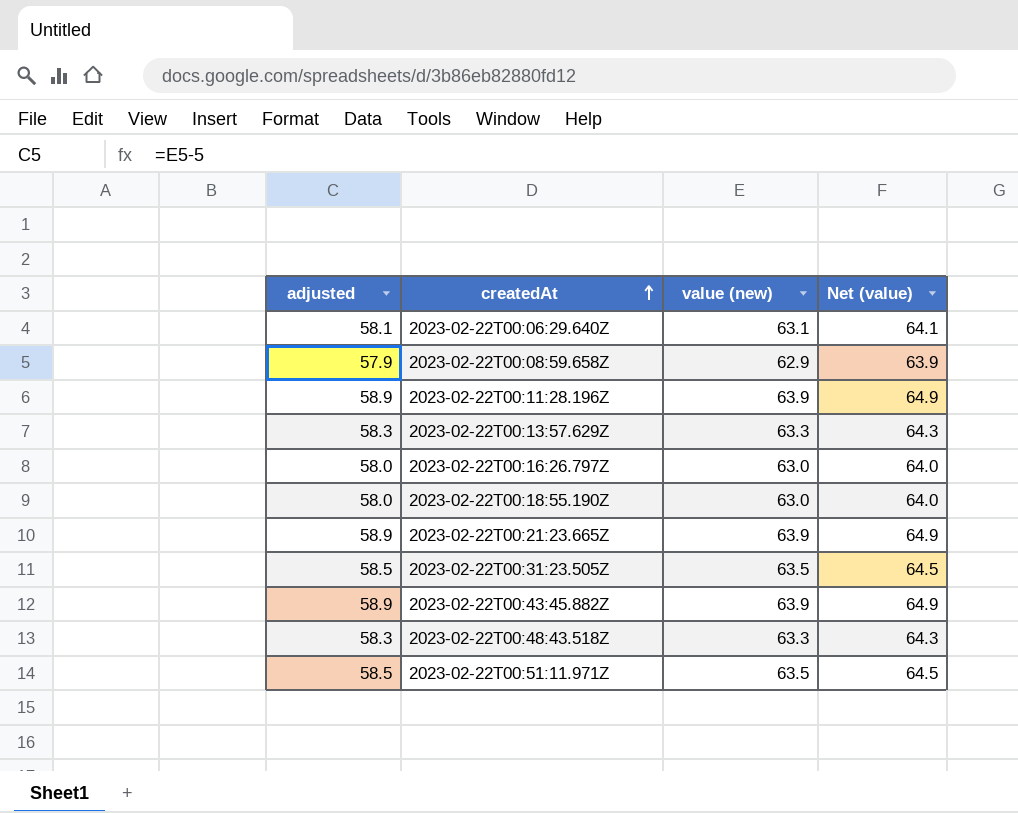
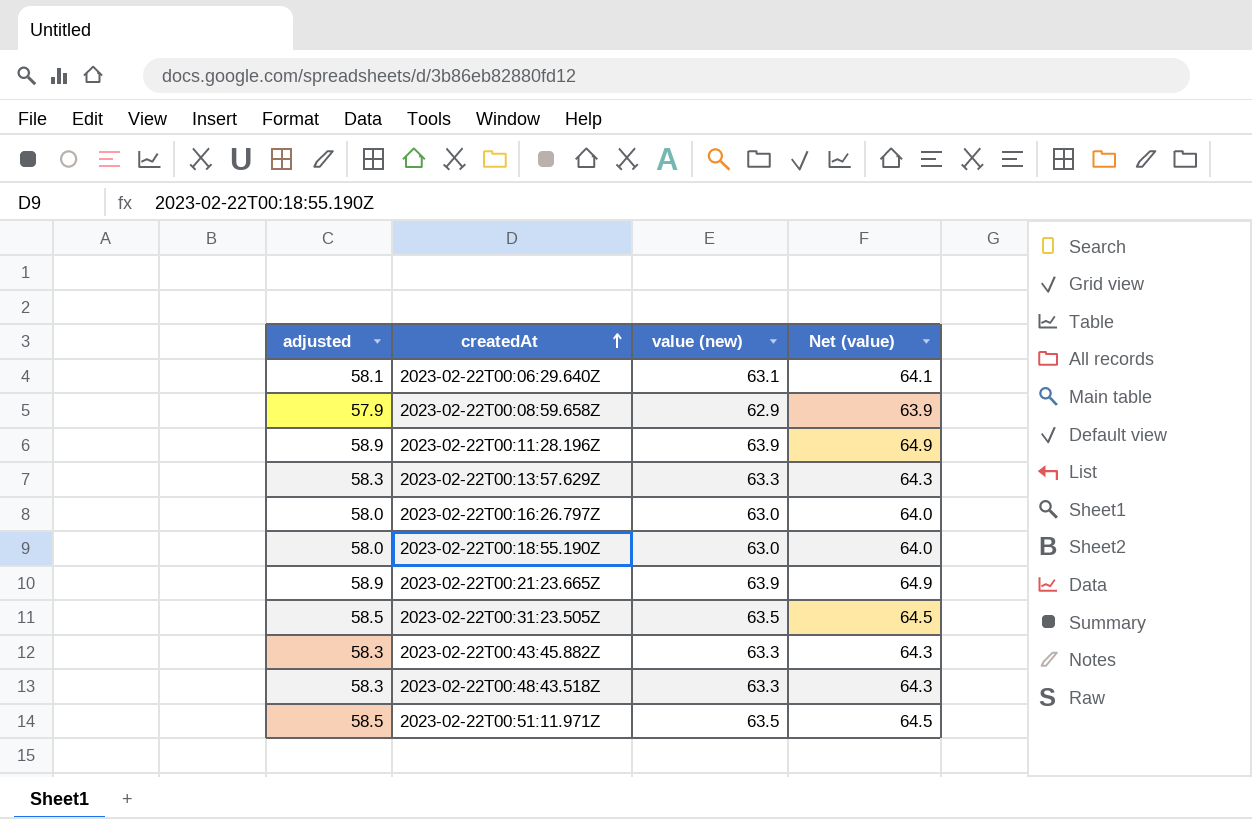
2023-02-22T00:43:45.882Z | adjusted: 58.9 -> 58.3
2023-02-22T00:43:45.882Z | value (new): 63.9 -> 63.3
2023-02-22T00:43:45.882Z | Net (value): 64.9 -> 64.3

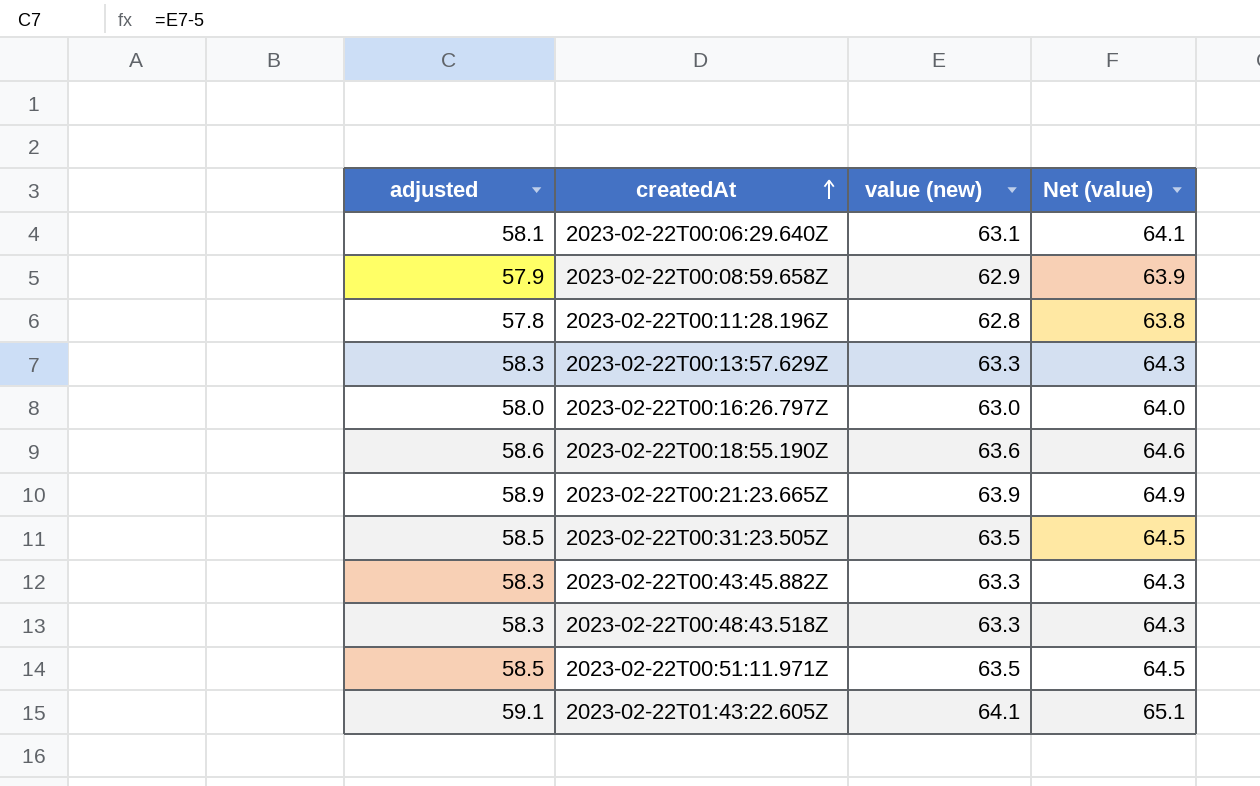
2023-02-22T00:11:28.196Z | adjusted: 58.9 -> 57.8
2023-02-22T00:11:28.196Z | value (new): 63.9 -> 62.8
2023-02-22T00:11:28.196Z | Net (value): 64.9 -> 63.8
2023-02-22T00:18:55.190Z | adjusted: 58.0 -> 58.6
2023-02-22T00:18:55.190Z | value (new): 63.0 -> 63.6
2023-02-22T00:18:55.190Z | Net (value): 64.0 -> 64.6
row 2023-02-22T01:43:22.605Z: none -> 59.1 | 64.1 | 65.1

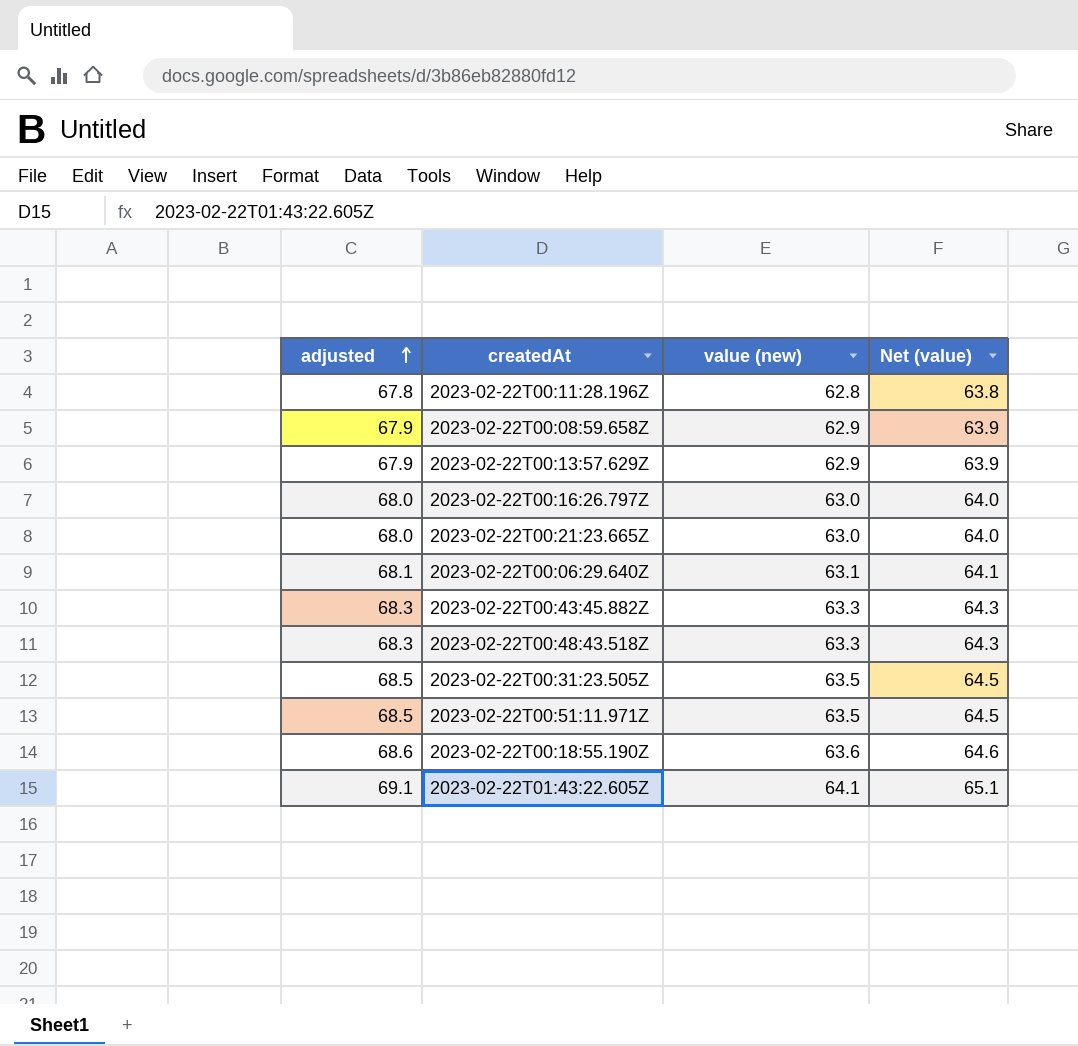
row order: createdAt ascending -> adjusted ascending
column adjusted | formula: [value (new)] - 5 -> [value (new)] + 5
2023-02-22T00:13:57.629Z | value (new): 63.3 -> 62.9
2023-02-22T00:13:57.629Z | Net (value): 64.3 -> 63.9
2023-02-22T00:21:23.665Z | value (new): 63.9 -> 63.0
2023-02-22T00:21:23.665Z | Net (value): 64.9 -> 64.0

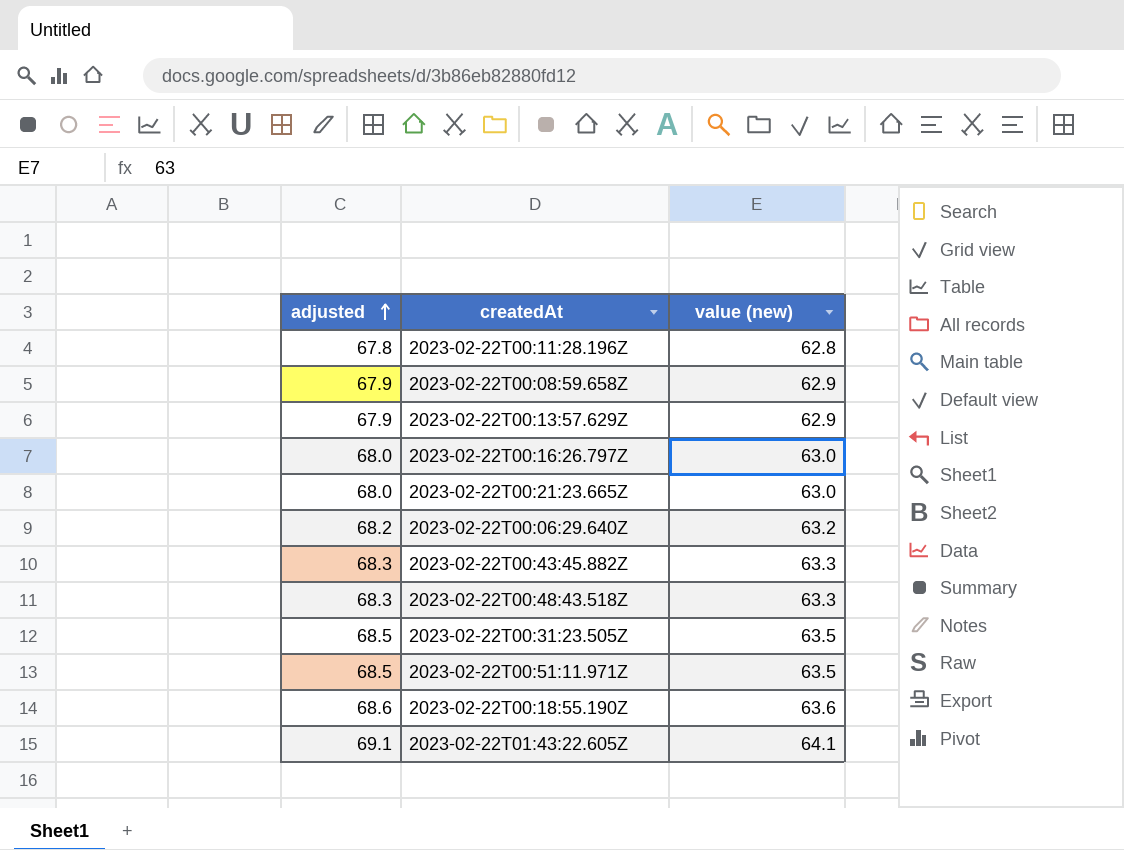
column Net (value) | formula: [value (new)] + 1 -> none
2023-02-22T00:06:29.640Z | adjusted: 68.1 -> 68.2
2023-02-22T00:06:29.640Z | value (new): 63.1 -> 63.2

